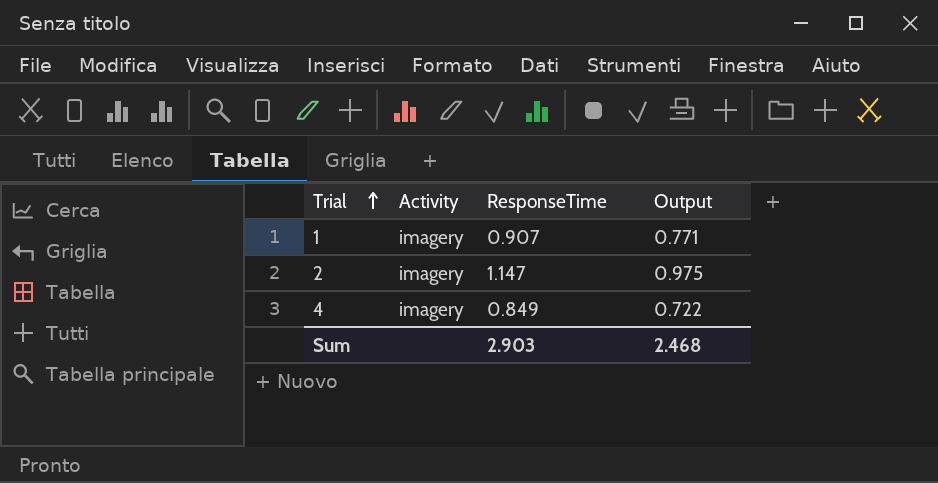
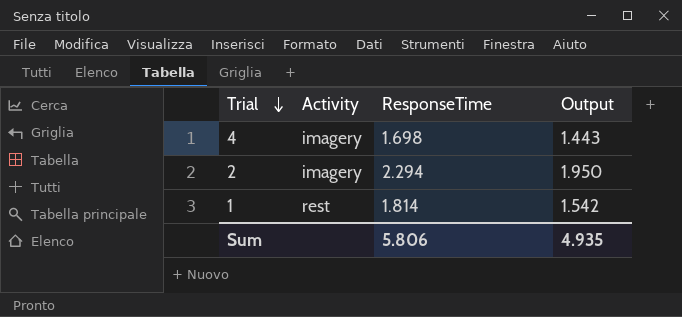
row order: Trial ascending -> Trial descending
4 | ResponseTime: 0.849 -> 1.698
4 | Output: 0.722 -> 1.443
2 | ResponseTime: 1.147 -> 2.294
2 | Output: 0.975 -> 1.950
1 | Activity: imagery -> rest
1 | ResponseTime: 0.907 -> 1.814
1 | Output: 0.771 -> 1.542
Sum | ResponseTime: 2.903 -> 5.806
Sum | Output: 2.468 -> 4.935

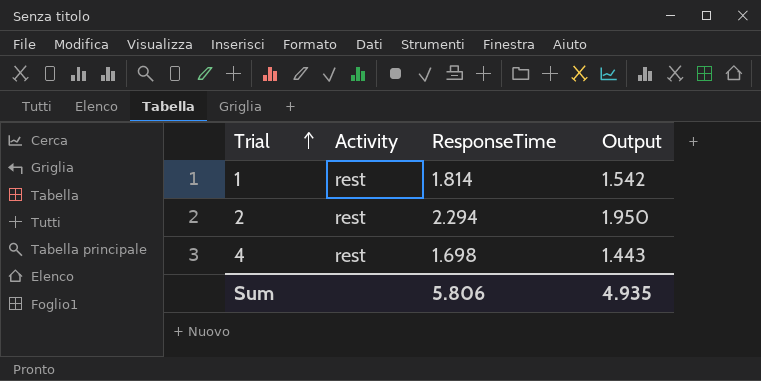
row order: Trial descending -> Trial ascending
2 | Activity: imagery -> rest
4 | Activity: imagery -> rest

